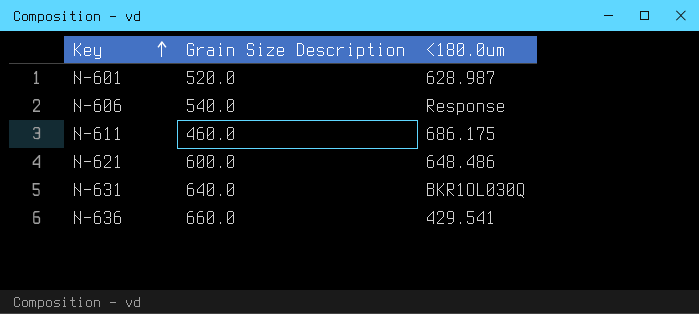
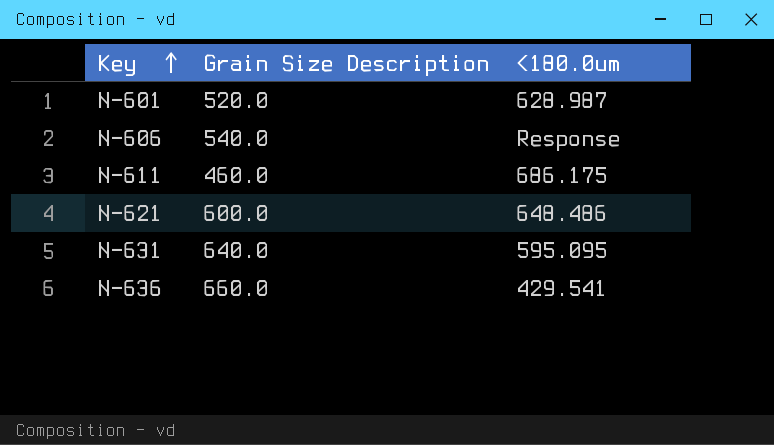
N-631 | <180.0um: BKR1OL030Q -> 595.095

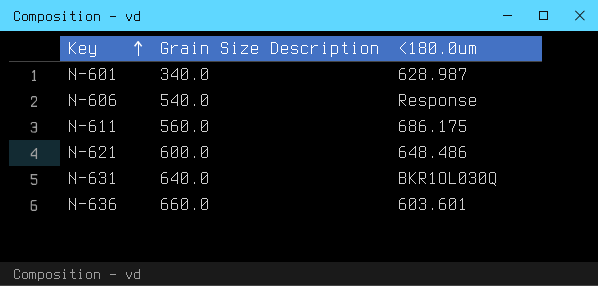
N-601 | Grain Size Description: 520.0 -> 340.0
N-611 | Grain Size Description: 460.0 -> 560.0
N-631 | <180.0um: 595.095 -> BKR1OL030Q
N-636 | <180.0um: 429.541 -> 603.601

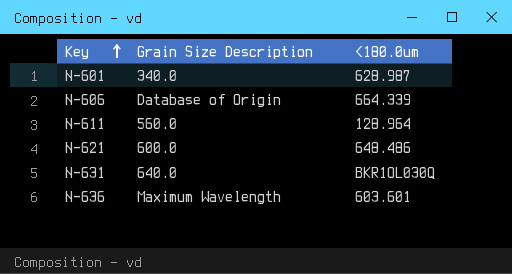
N-606 | Grain Size Description: 540.0 -> Database of Origin
N-606 | <180.0um: Response -> 664.339
N-611 | <180.0um: 686.175 -> 128.964
N-636 | Grain Size Description: 660.0 -> Maximum Wavelength

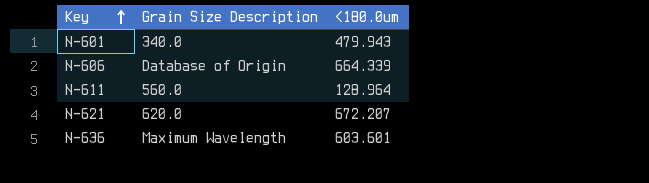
row N-631: 640.0 | BKR1OL030Q -> none
N-601 | <180.0um: 628.987 -> 479.943
N-621 | Grain Size Description: 600.0 -> 620.0
N-621 | <180.0um: 648.486 -> 672.207

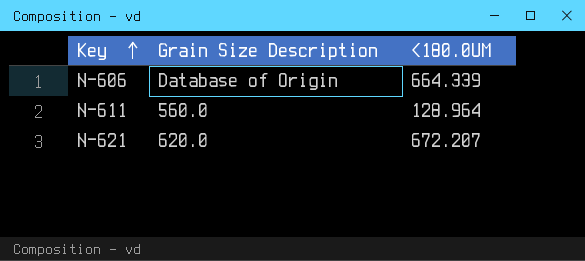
column name: <180.0um -> <180.0UM
row N-601: 340.0 | 479.943 -> none
row N-636: Maximum Wavelength | 603.601 -> none

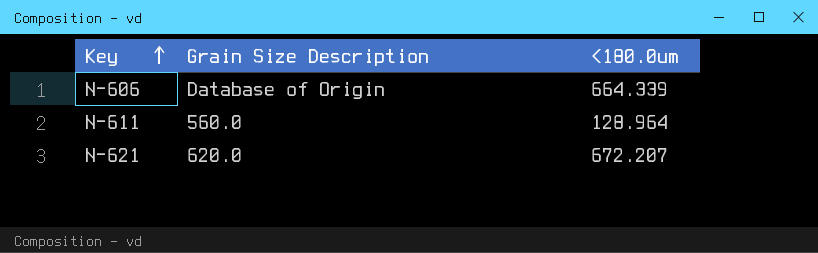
column name: <180.0UM -> <180.0um

